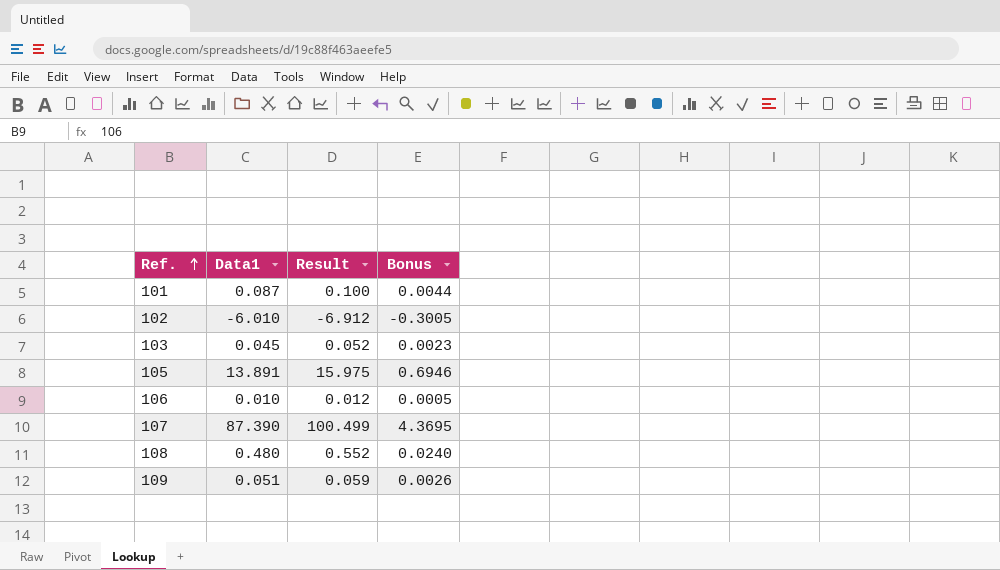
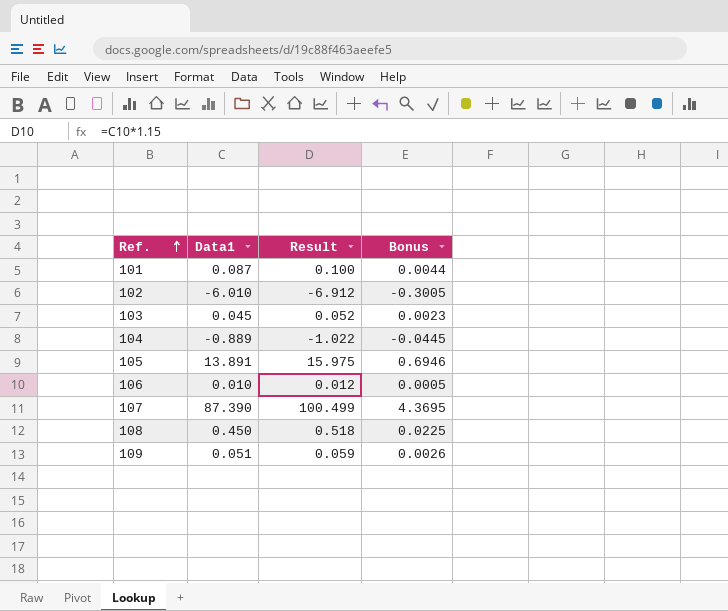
row 104: none -> -0.889 | -1.022 | -0.0445
108 | Data1: 0.480 -> 0.450
108 | Result: 0.552 -> 0.518
108 | Bonus: 0.0240 -> 0.0225

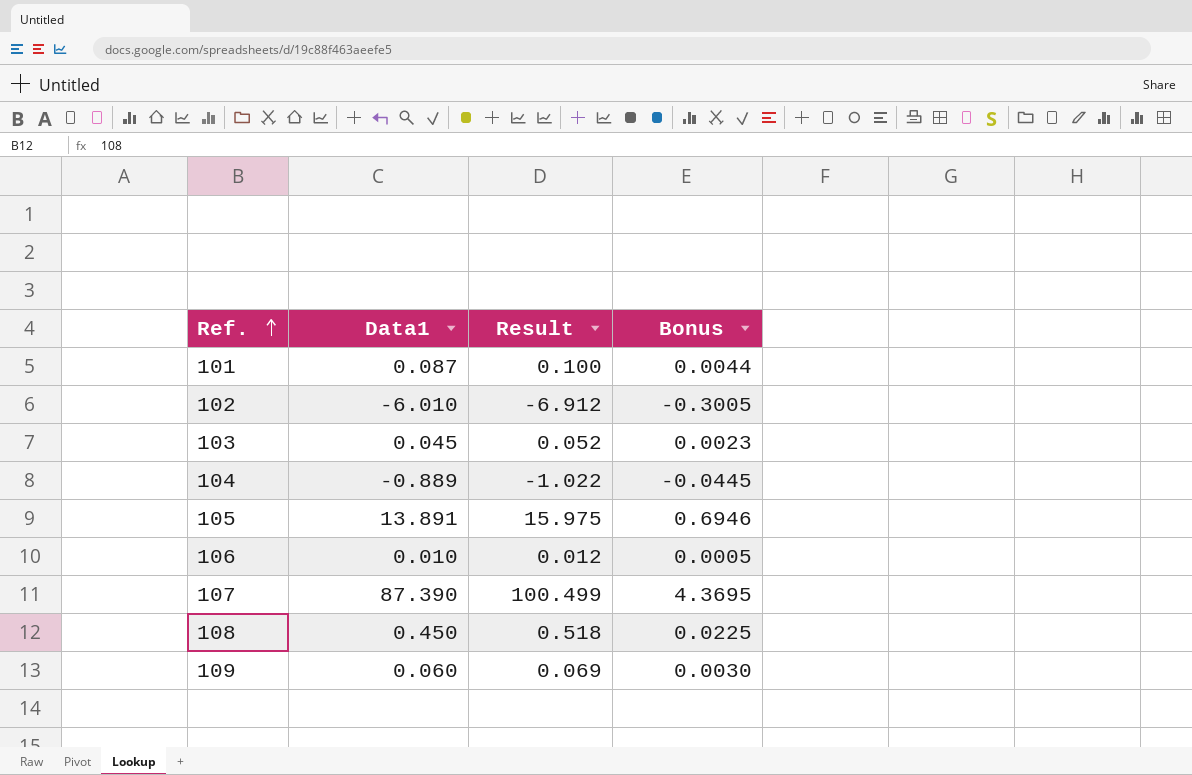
109 | Data1: 0.051 -> 0.060
109 | Result: 0.059 -> 0.069
109 | Bonus: 0.0026 -> 0.0030

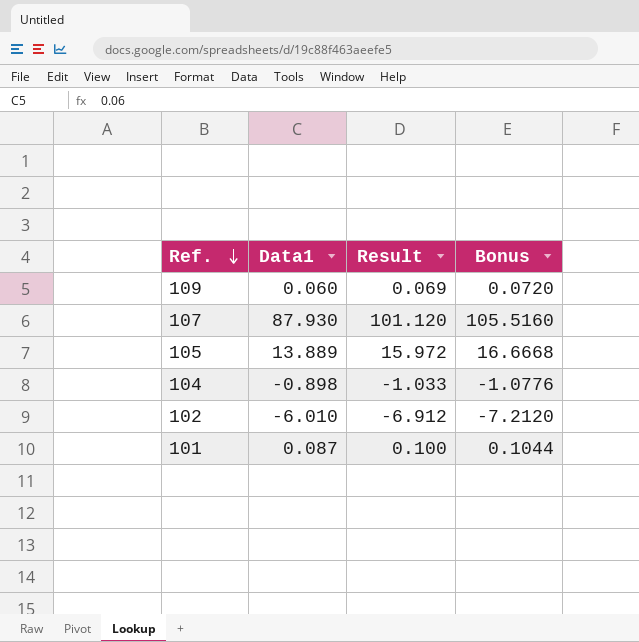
row order: Ref. ascending -> Ref. descending
column Bonus | formula: [Data1] * 0.05 -> [Data1] * 1.2
row 103: 0.045 | 0.052 | 0.0023 -> none
row 106: 0.010 | 0.012 | 0.0005 -> none
row 108: 0.450 | 0.518 | 0.0225 -> none
107 | Data1: 87.390 -> 87.930
107 | Result: 100.499 -> 101.120
105 | Data1: 13.891 -> 13.889
105 | Result: 15.975 -> 15.972
104 | Data1: -0.889 -> -0.898
104 | Result: -1.022 -> -1.033

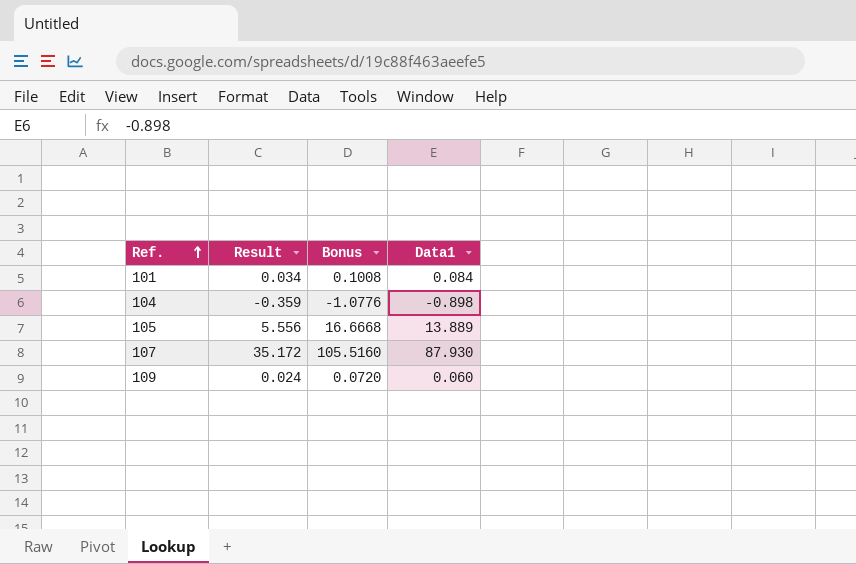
row order: Ref. descending -> Ref. ascending
column Result | formula: [Data1] * 1.15 -> [Data1] * 0.4
column Data1 | position: 2 -> 4
row 102: -6.010 | -6.912 | -7.2120 -> none
101 | Bonus: 0.1044 -> 0.1008
101 | Data1: 0.087 -> 0.084

